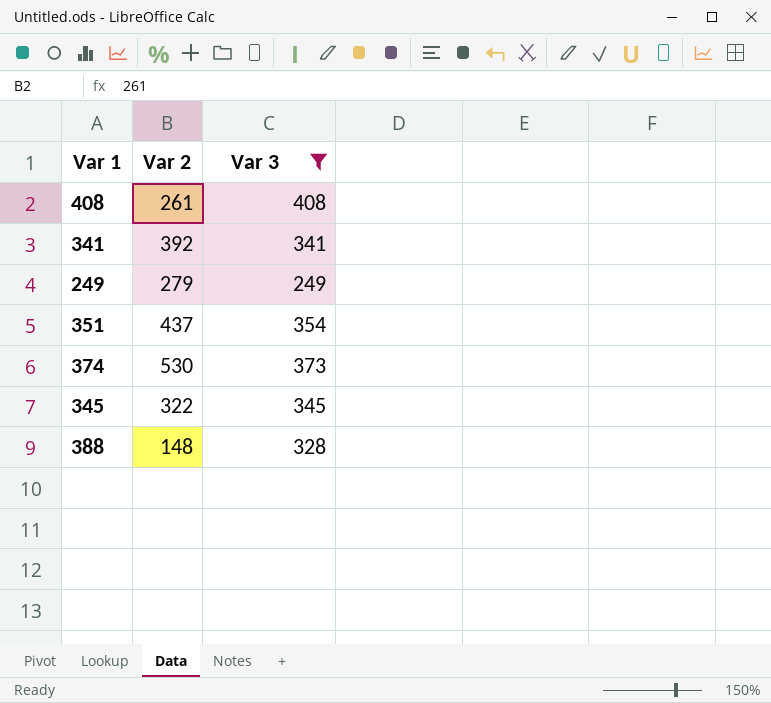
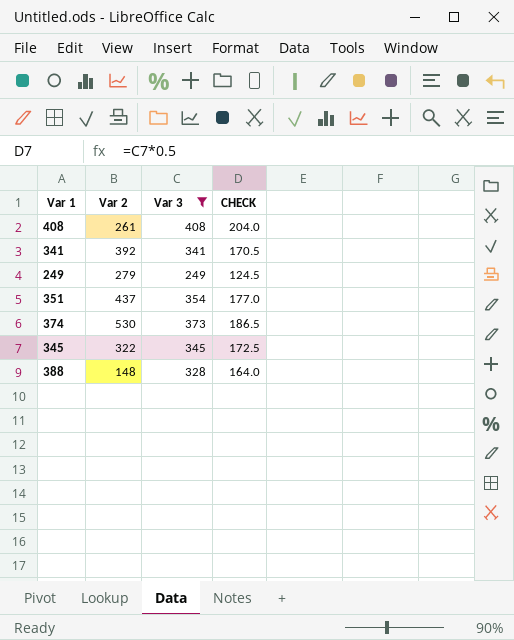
column CHECK | formula: none -> [Var 3] * 0.5

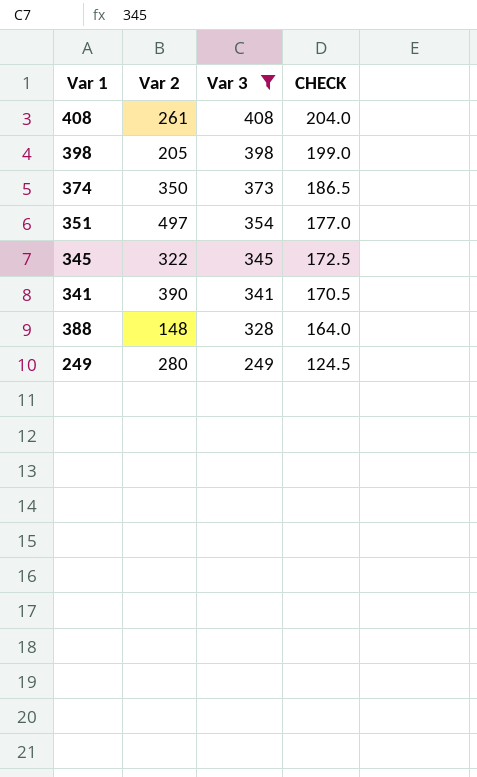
row order: none -> Var 3 descending
row 398: none -> 205 | 398 | 199.0
374 | Var 2: 530 -> 350
351 | Var 2: 437 -> 497
341 | Var 2: 392 -> 390
249 | Var 2: 279 -> 280

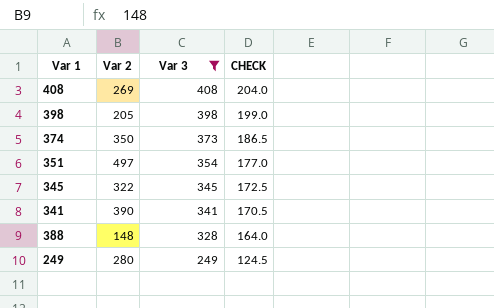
408 | Var 2: 261 -> 269

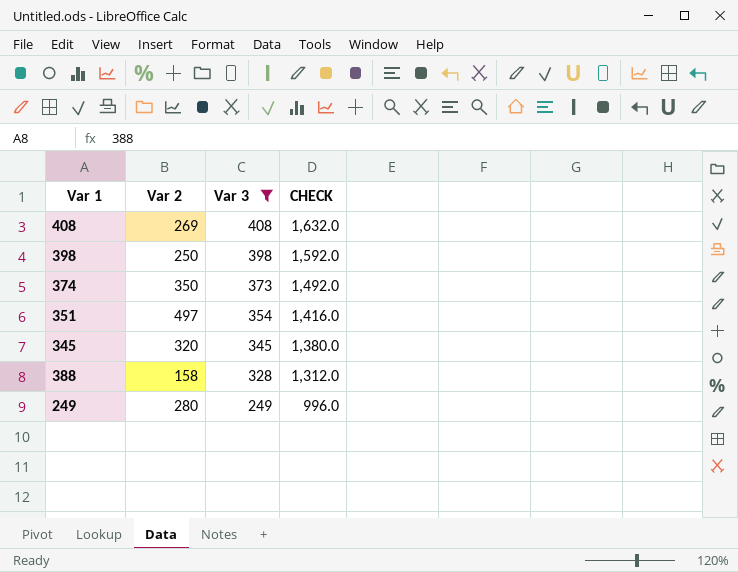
column CHECK | formula: [Var 3] * 0.5 -> [Var 3] * 4
row 341: 390 | 341 | 170.5 -> none
398 | Var 2: 205 -> 250
345 | Var 2: 322 -> 320
388 | Var 2: 148 -> 158

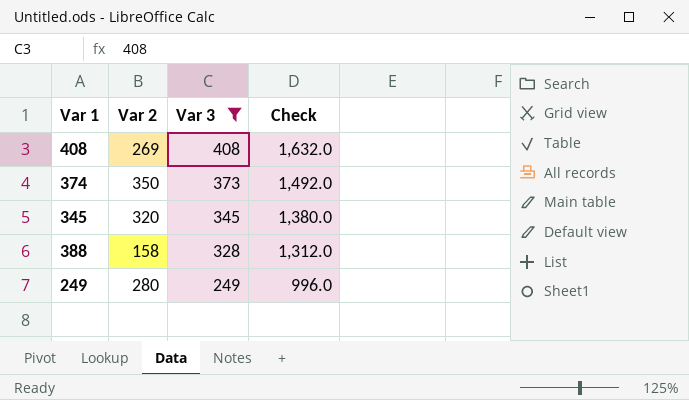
column name: CHECK -> Check
row 398: 250 | 398 | 1,592.0 -> none
row 351: 497 | 354 | 1,416.0 -> none

